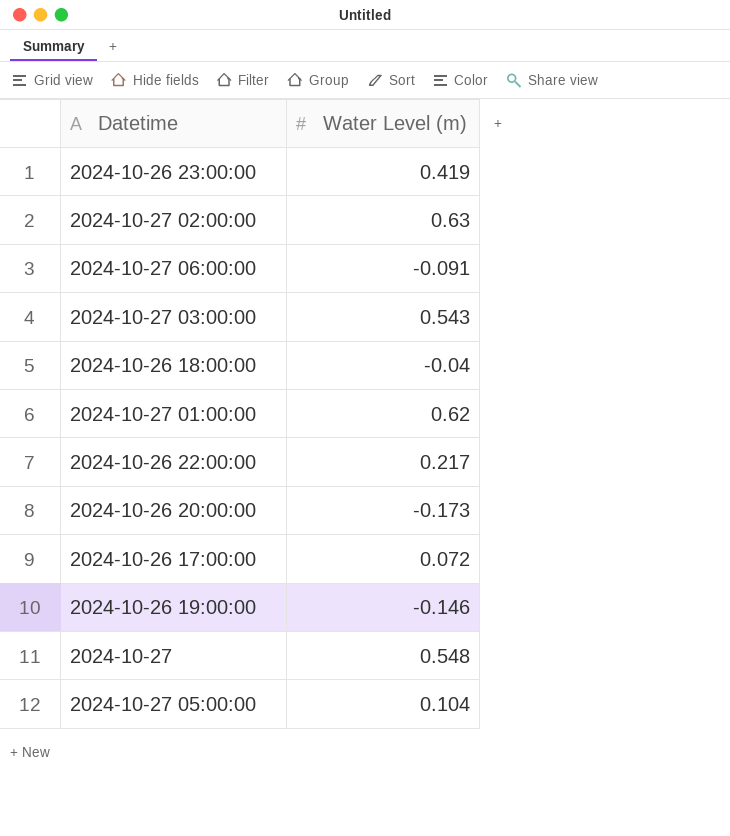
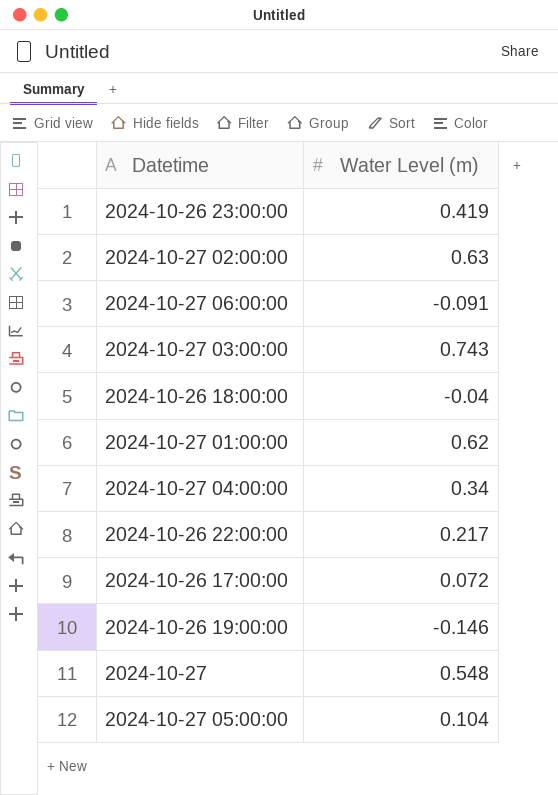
row 2024-10-26 20:00:00: -0.173 -> none
2024-10-27 03:00:00 | Water Level (m): 0.543 -> 0.743
row 2024-10-27 04:00:00: none -> 0.34

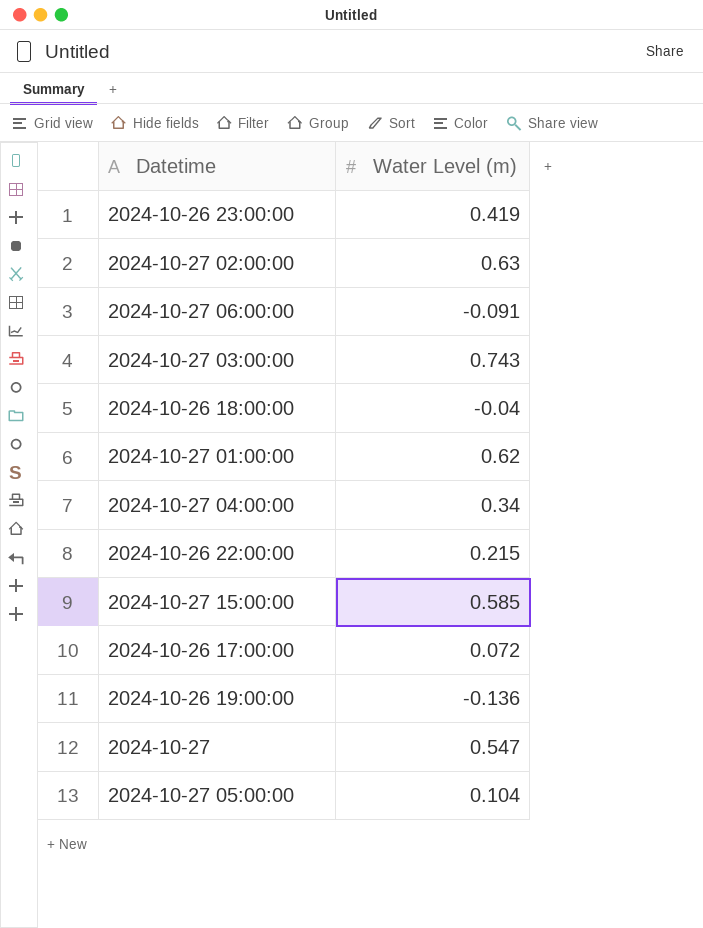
2024-10-26 22:00:00 | Water Level (m): 0.217 -> 0.215
row 2024-10-27 15:00:00: none -> 0.585
2024-10-26 19:00:00 | Water Level (m): -0.146 -> -0.136
2024-10-27 | Water Level (m): 0.548 -> 0.547

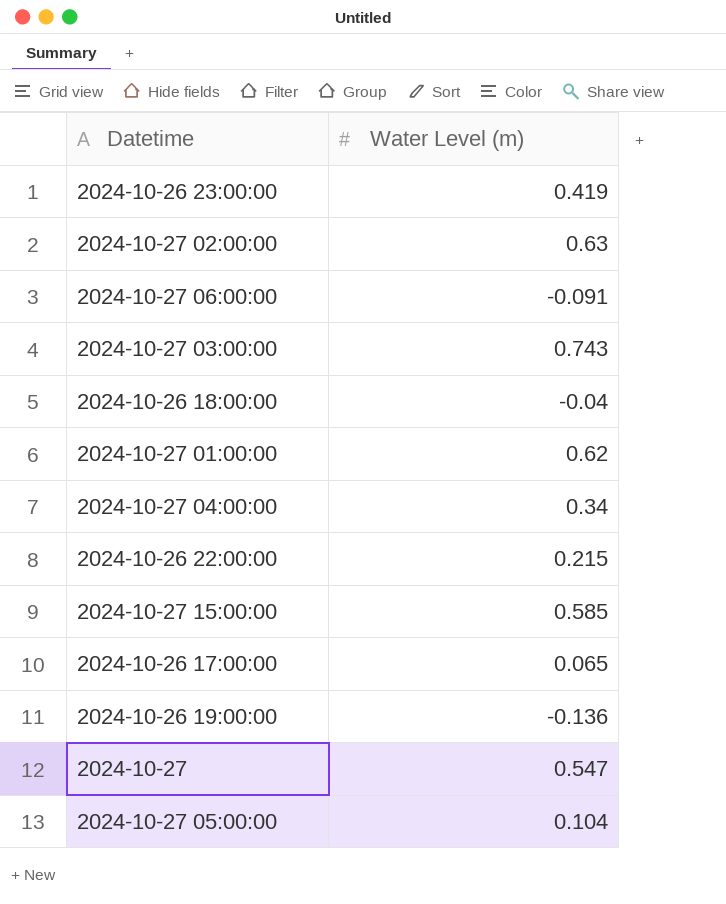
2024-10-26 17:00:00 | Water Level (m): 0.072 -> 0.065

